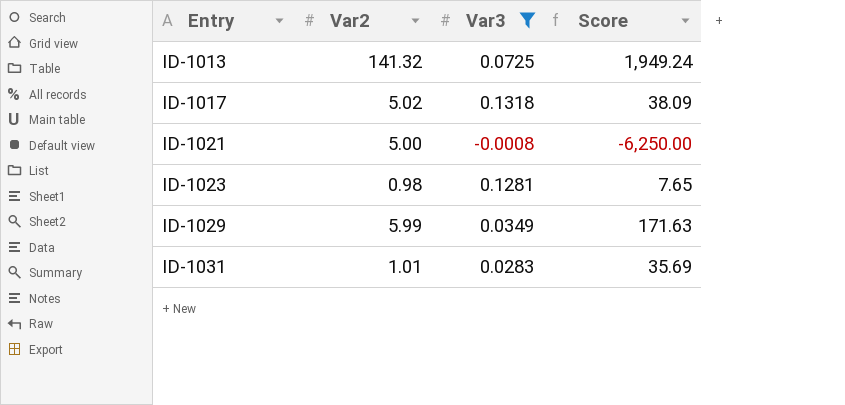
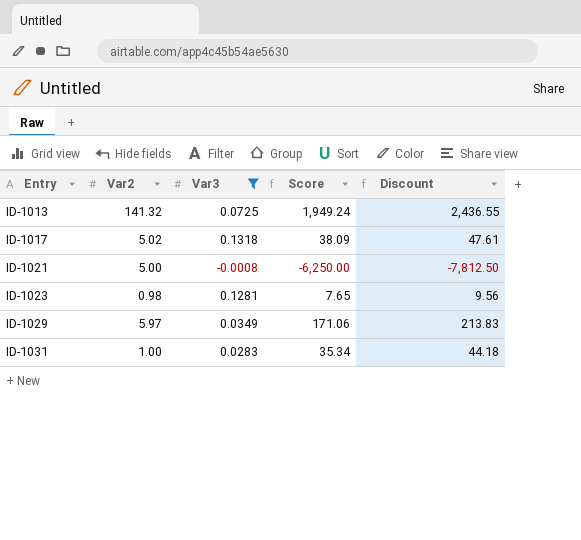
column Discount | formula: none -> [Score] * 1.25
ID-1029 | Var2: 5.99 -> 5.97
ID-1029 | Score: 171.63 -> 171.06
ID-1031 | Var2: 1.01 -> 1.00
ID-1031 | Score: 35.69 -> 35.34

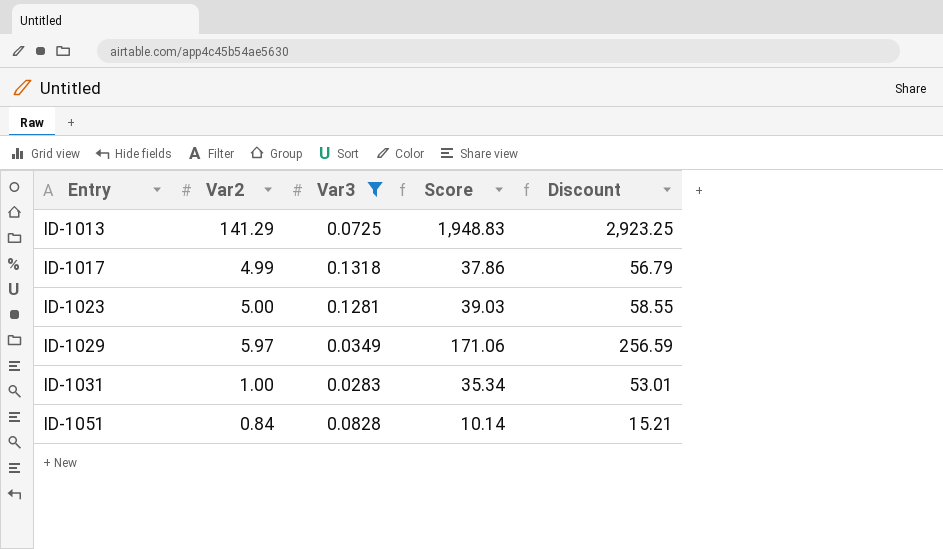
column Discount | formula: [Score] * 1.25 -> [Score] * 1.5
row ID-1021: 5.00 | -0.0008 | -6,250.00 | -7,812.50 -> none
ID-1013 | Var2: 141.32 -> 141.29
ID-1013 | Score: 1,949.24 -> 1,948.83
ID-1017 | Var2: 5.02 -> 4.99
ID-1017 | Score: 38.09 -> 37.86
ID-1023 | Var2: 0.98 -> 5.00
ID-1023 | Score: 7.65 -> 39.03
row ID-1051: none -> 0.84 | 0.0828 | 10.14 | 15.21

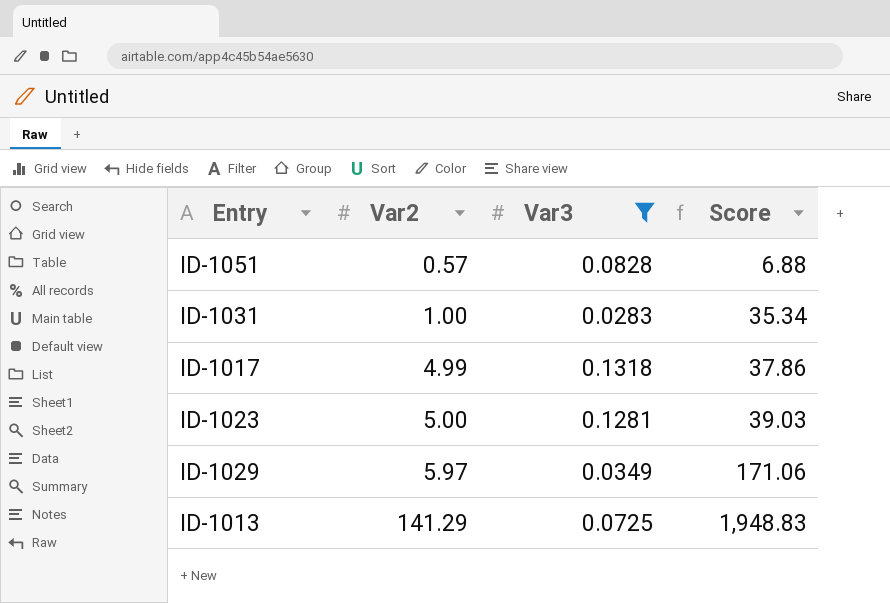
row order: Entry ascending -> Var2 ascending
column Discount | formula: [Score] * 1.5 -> none
ID-1051 | Var2: 0.84 -> 0.57
ID-1051 | Score: 10.14 -> 6.88

